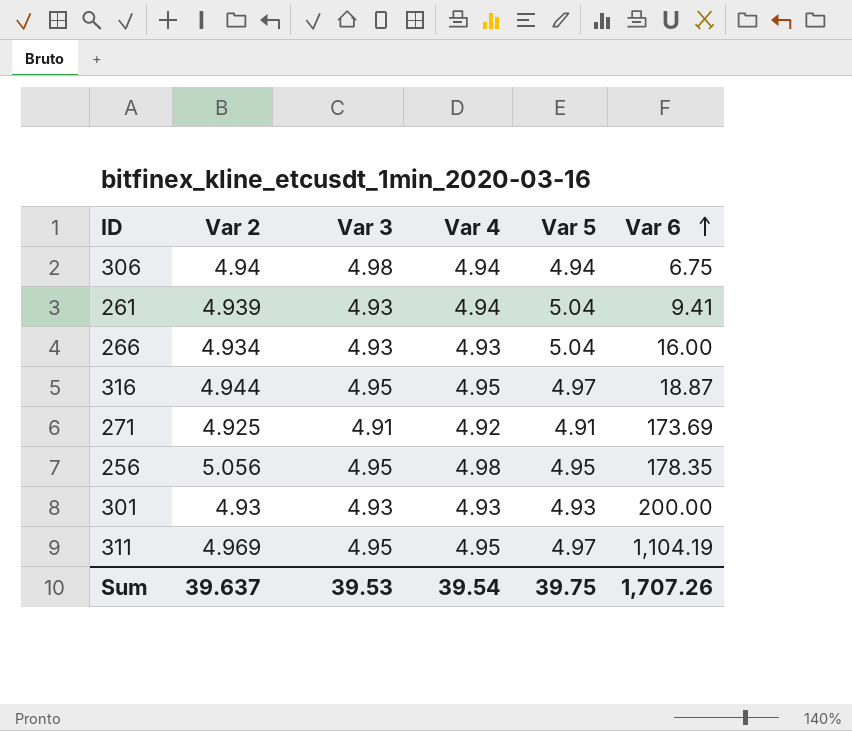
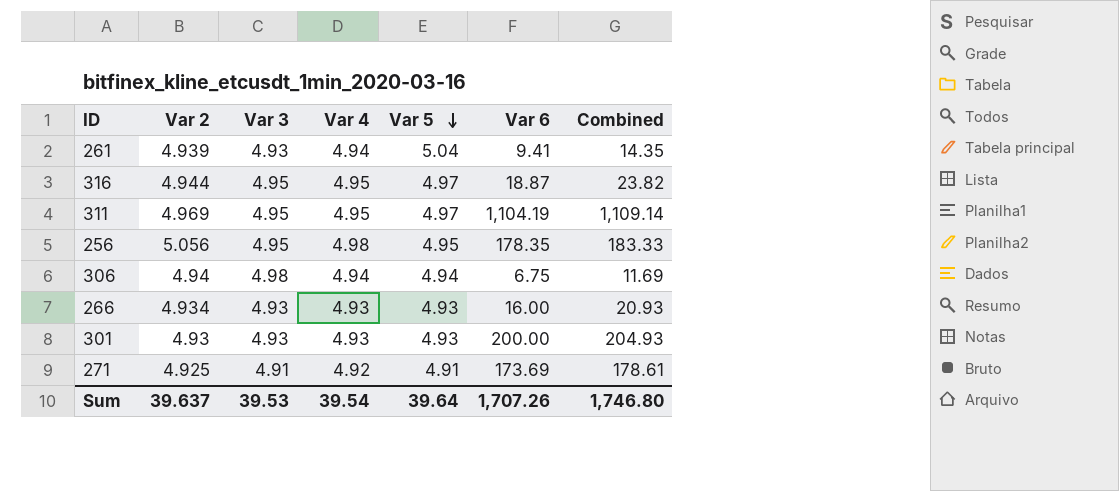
row order: Var 6 ascending -> Var 5 descending
column Combined | formula: none -> [Var 4] + [Var 6]
266 | Var 5: 5.04 -> 4.93
Sum | Var 5: 39.75 -> 39.64

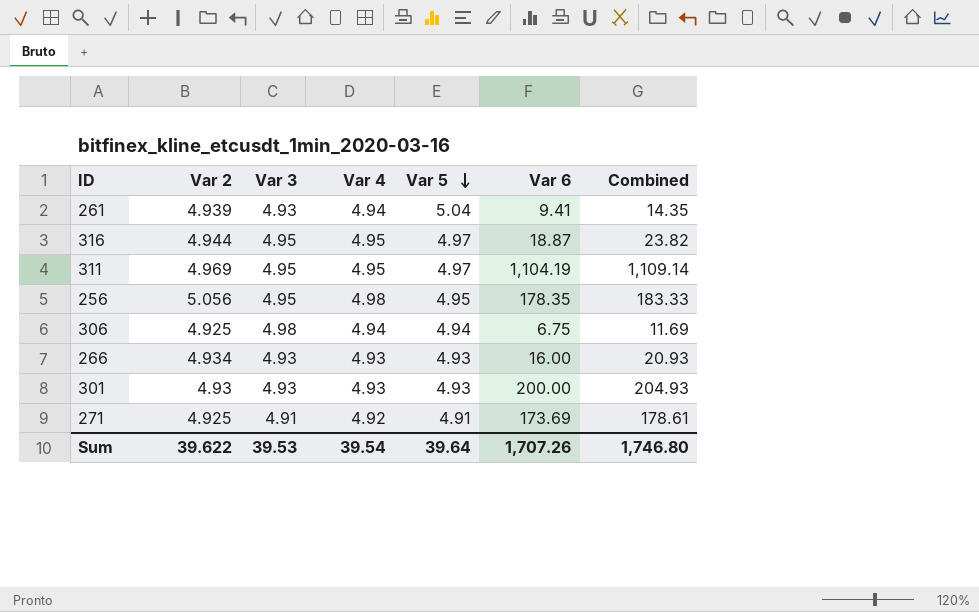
306 | Var 2: 4.94 -> 4.925
Sum | Var 2: 39.637 -> 39.622

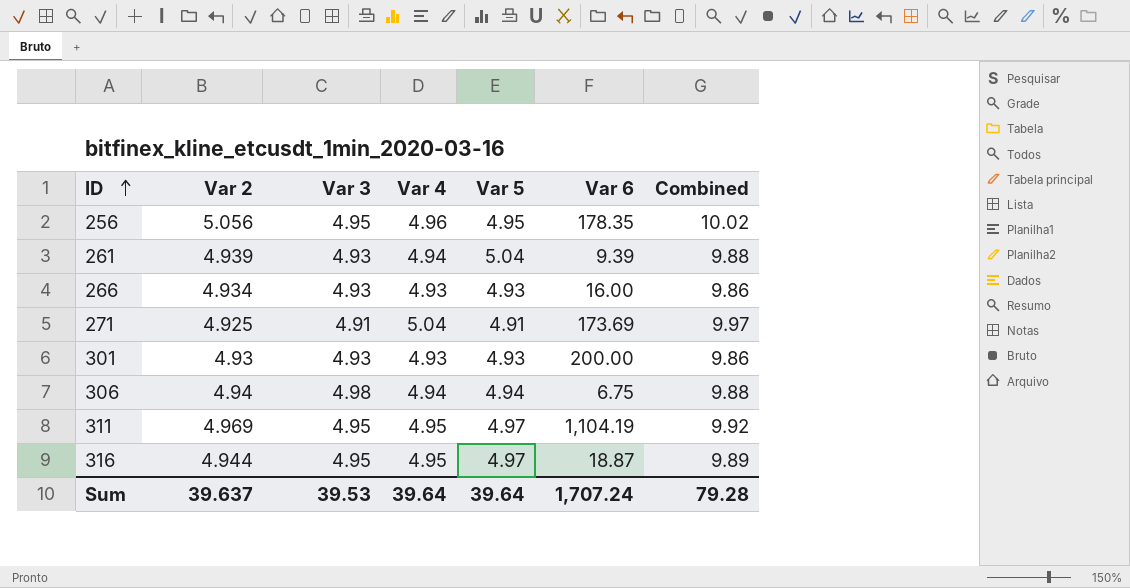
row order: Var 5 descending -> ID ascending
column Combined | formula: [Var 4] + [Var 6] -> [Var 2] + [Var 4]
256 | Var 4: 4.98 -> 4.96
261 | Var 6: 9.41 -> 9.39
271 | Var 4: 4.92 -> 5.04
306 | Var 2: 4.925 -> 4.94
Sum | Var 2: 39.622 -> 39.637
Sum | Var 4: 39.54 -> 39.64
Sum | Var 6: 1,707.26 -> 1,707.24
Sum | Combined: 1,746.80 -> 79.28

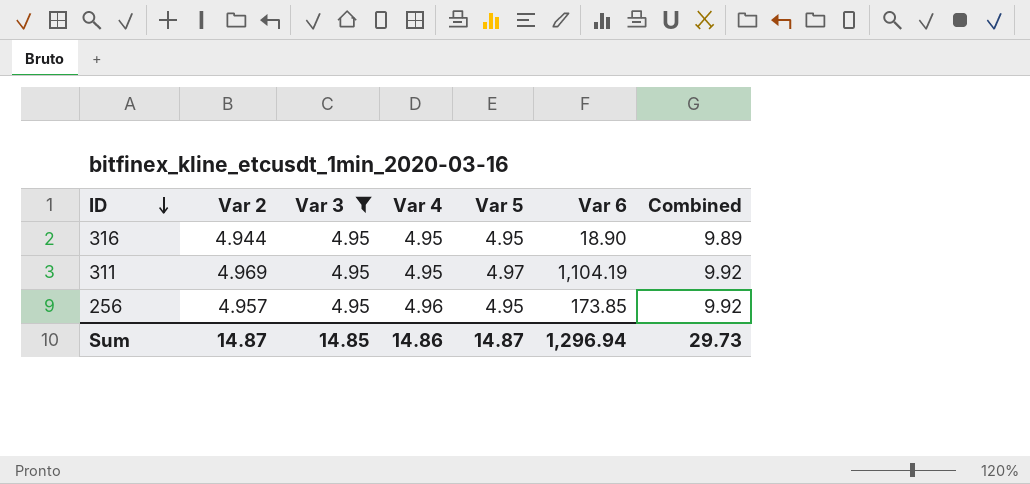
filter: none -> Var 3 = 4.95
row order: ID ascending -> ID descending
316 | Var 5: 4.97 -> 4.95
316 | Var 6: 18.87 -> 18.90
256 | Var 2: 5.056 -> 4.957
256 | Var 6: 178.35 -> 173.85
256 | Combined: 10.02 -> 9.92
Sum | Var 2: 39.637 -> 14.87
Sum | Var 3: 39.53 -> 14.85
Sum | Var 4: 39.64 -> 14.86
Sum | Var 5: 39.64 -> 14.87
Sum | Var 6: 1,707.24 -> 1,296.94
Sum | Combined: 79.28 -> 29.73

